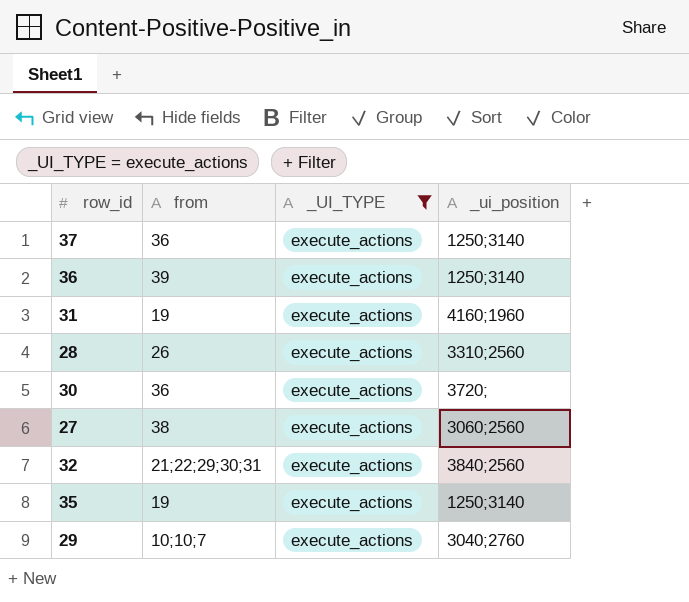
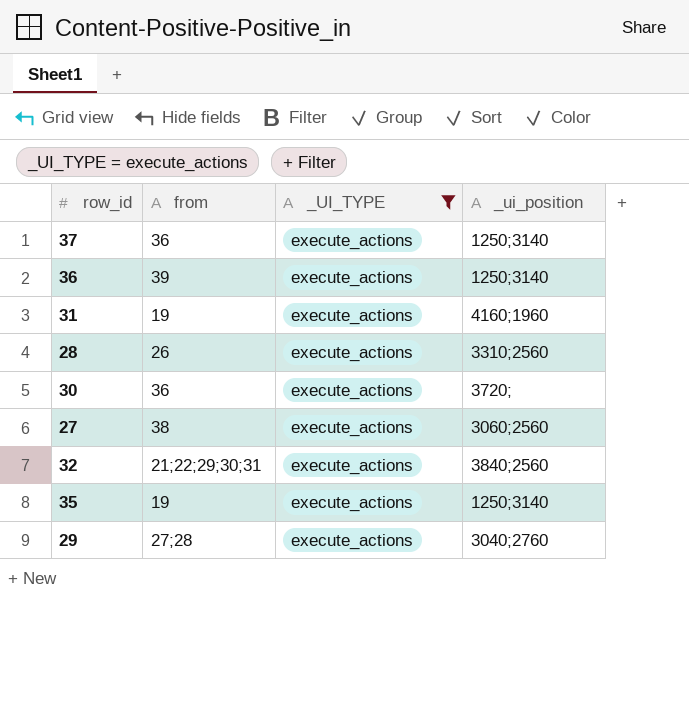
29 | from: 10;10;7 -> 27;28

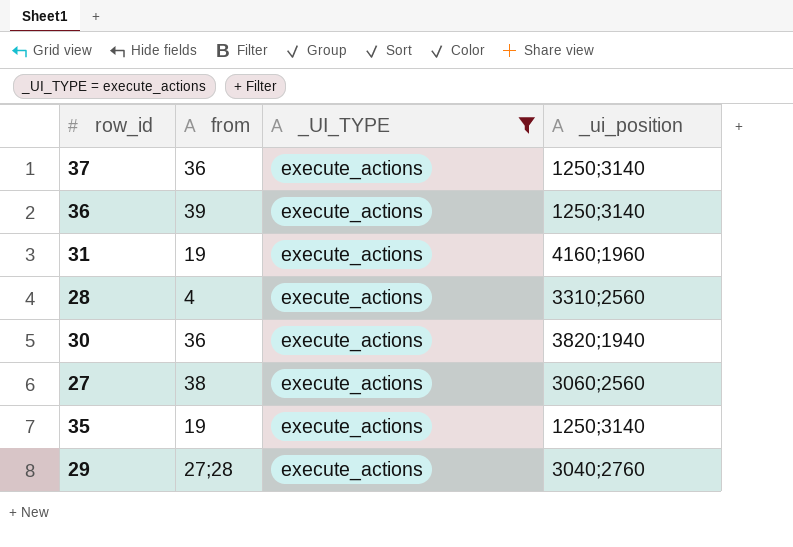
row 32: 21;22;29;30;31 | execute_actions | 3840;2560 -> none
28 | from: 26 -> 4
30 | _ui_position: 3720; -> 3820;1940

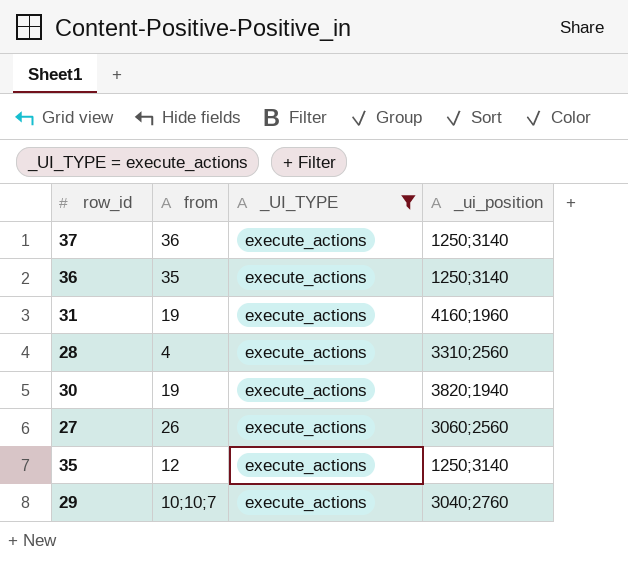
36 | from: 39 -> 35
30 | from: 36 -> 19
27 | from: 38 -> 26
35 | from: 19 -> 12
29 | from: 27;28 -> 10;10;7

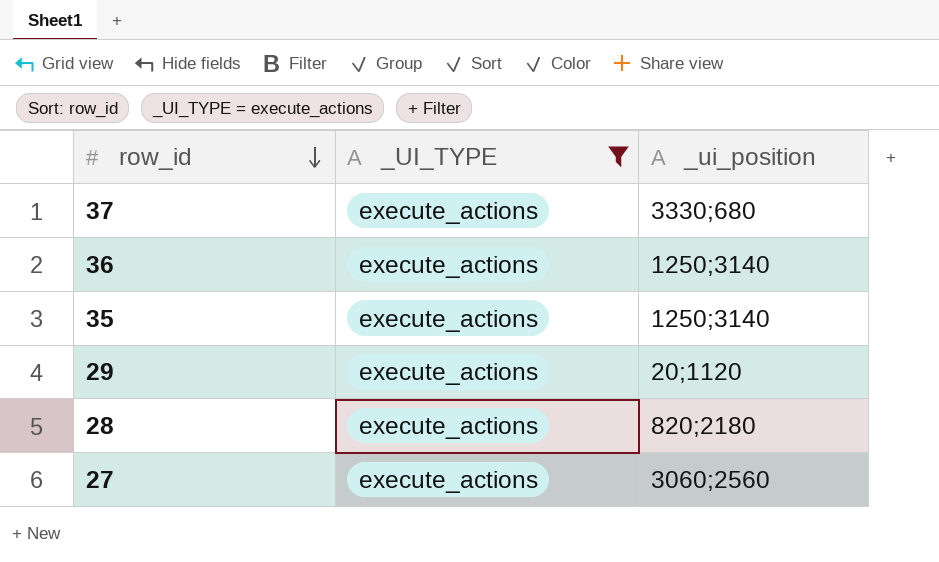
row order: none -> row_id descending
column from | position: 2 -> none
row 31: 19 | execute_actions | 4160;1960 -> none
row 30: 19 | execute_actions | 3820;1940 -> none
37 | _ui_position: 1250;3140 -> 3330;680
29 | _ui_position: 3040;2760 -> 20;1120
28 | _ui_position: 3310;2560 -> 820;2180

